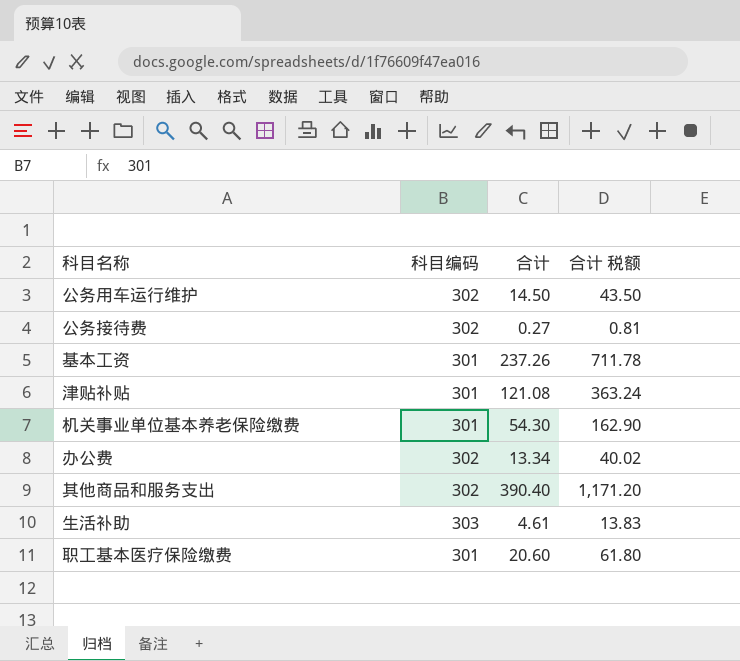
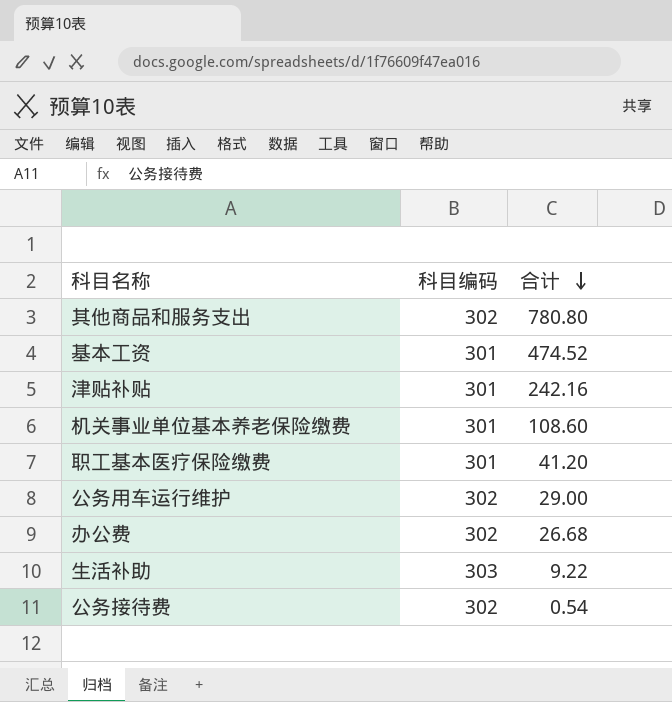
row order: none -> 合计 descending
column 合计 税额 | formula: [合计] * 3 -> none
其他商品和服务支出 | 合计: 390.40 -> 780.80
基本工资 | 合计: 237.26 -> 474.52
津贴补贴 | 合计: 121.08 -> 242.16
机关事业单位基本养老保险缴费 | 合计: 54.30 -> 108.60
职工基本医疗保险缴费 | 合计: 20.60 -> 41.20
公务用车运行维护 | 合计: 14.50 -> 29.00
办公费 | 合计: 13.34 -> 26.68
生活补助 | 合计: 4.61 -> 9.22
公务接待费 | 合计: 0.27 -> 0.54

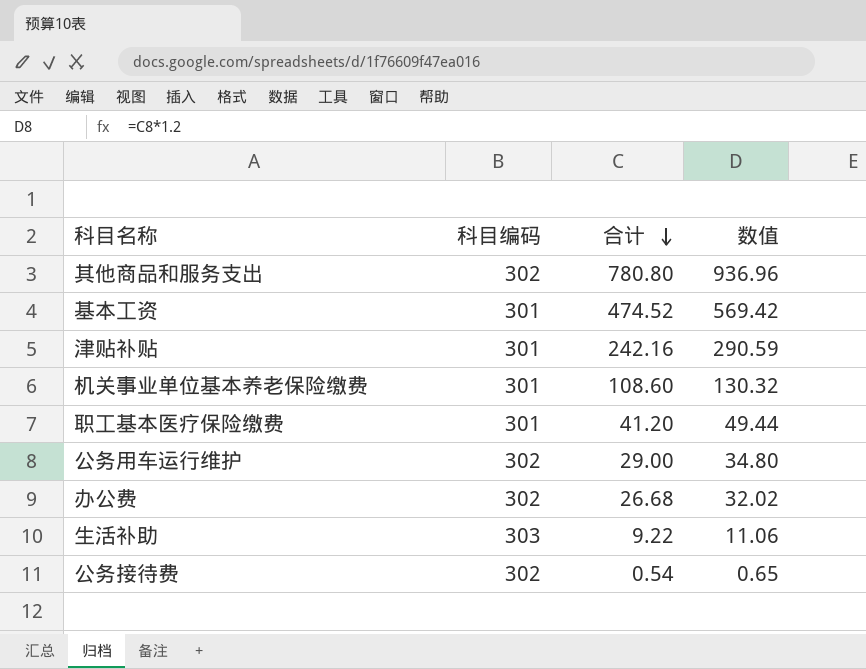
column 数值 | formula: none -> [合计] * 1.2

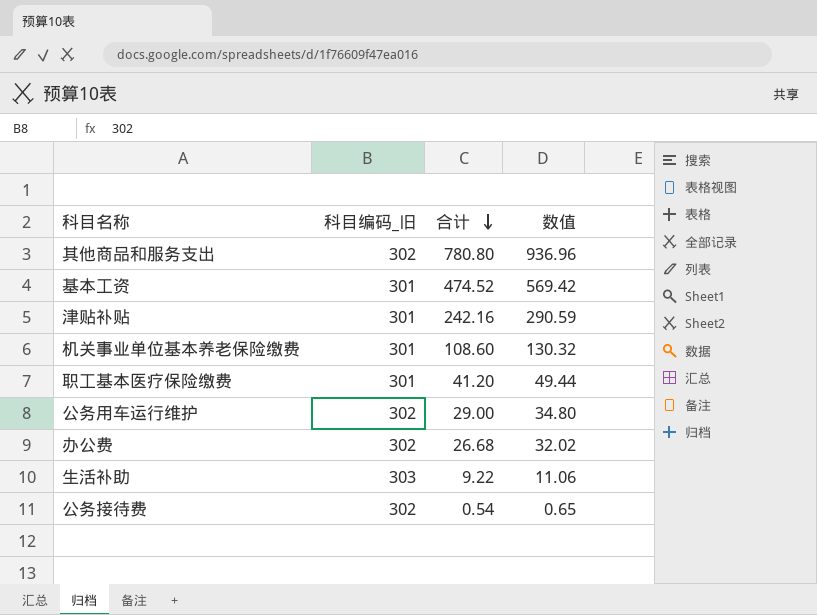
column name: 科目编码 -> 科目编码_旧

